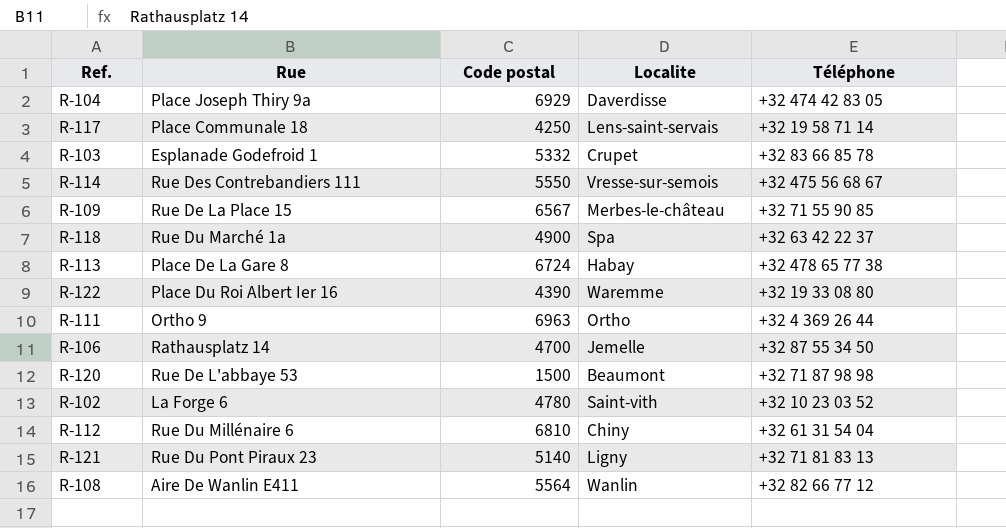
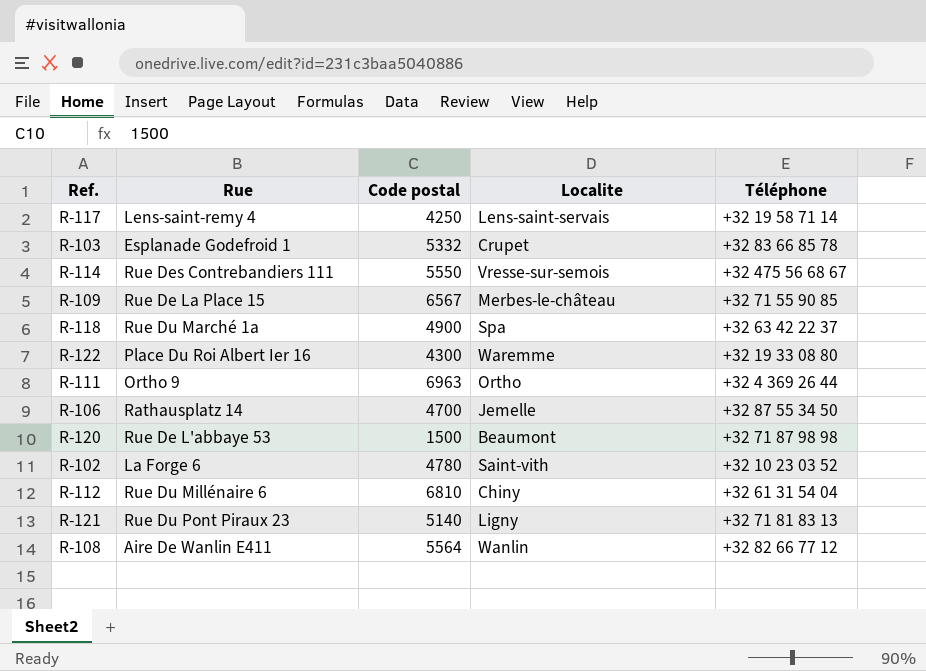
row R-104: Place Joseph Thiry 9a | 6929 | Daverdisse | +32 474 42 83 05 -> none
row R-113: Place De La Gare 8 | 6724 | Habay | +32 478 65 77 38 -> none
R-117 | Rue: Place Communale 18 -> Lens-saint-remy 4
R-122 | Code postal: 4390 -> 4300

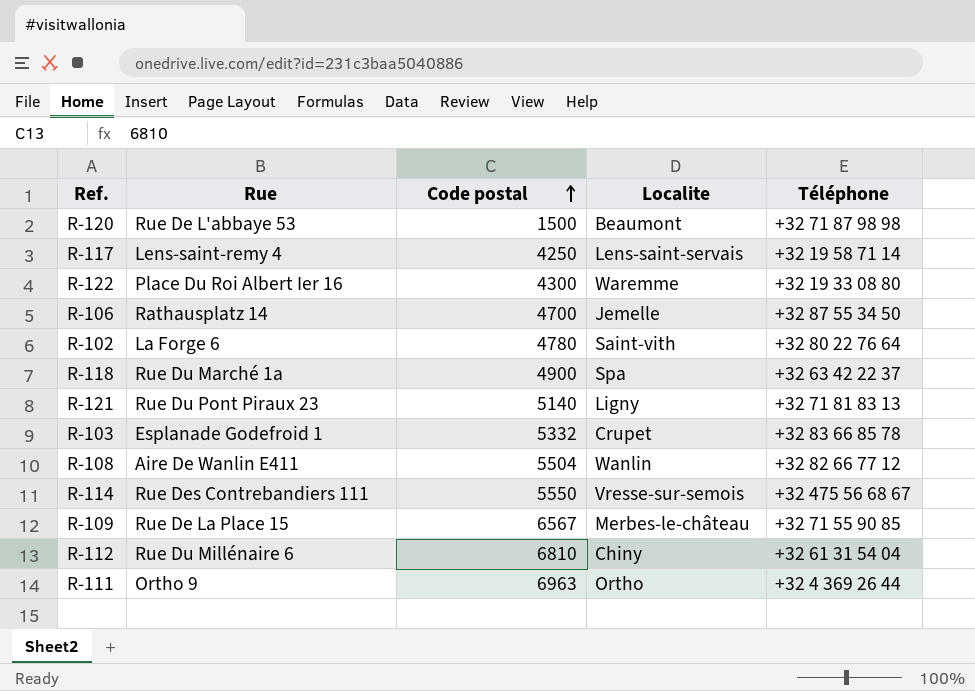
row order: none -> Code postal ascending
R-102 | Téléphone: +32 10 23 03 52 -> +32 80 22 76 64
R-108 | Code postal: 5564 -> 5504

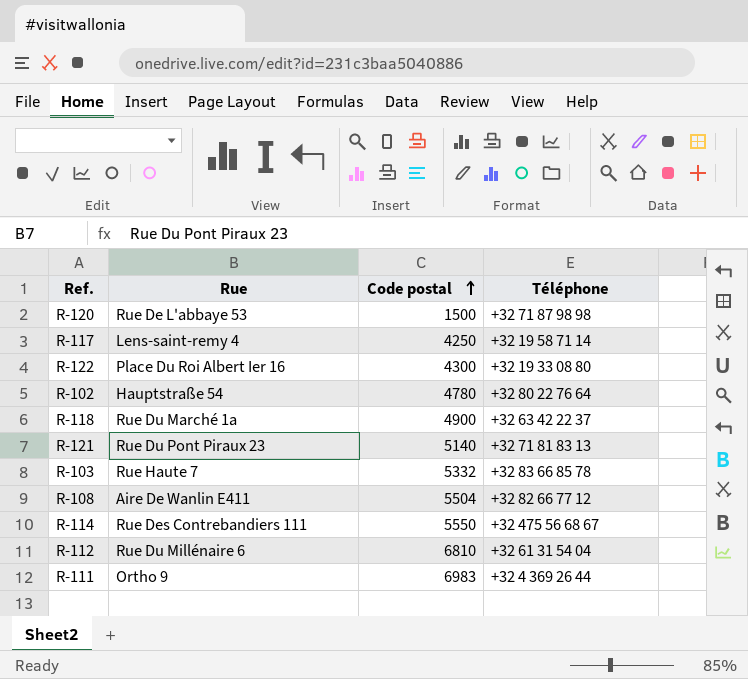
column Localite | position: 4 -> none
row R-106: Rathausplatz 14 | 4700 | Jemelle | +32 87 55 34 50 -> none
row R-109: Rue De La Place 15 | 6567 | Merbes-le-château | +32 71 55 90 85 -> none
R-102 | Rue: La Forge 6 -> Hauptstraße 54
R-103 | Rue: Esplanade Godefroid 1 -> Rue Haute 7
R-111 | Code postal: 6963 -> 6983

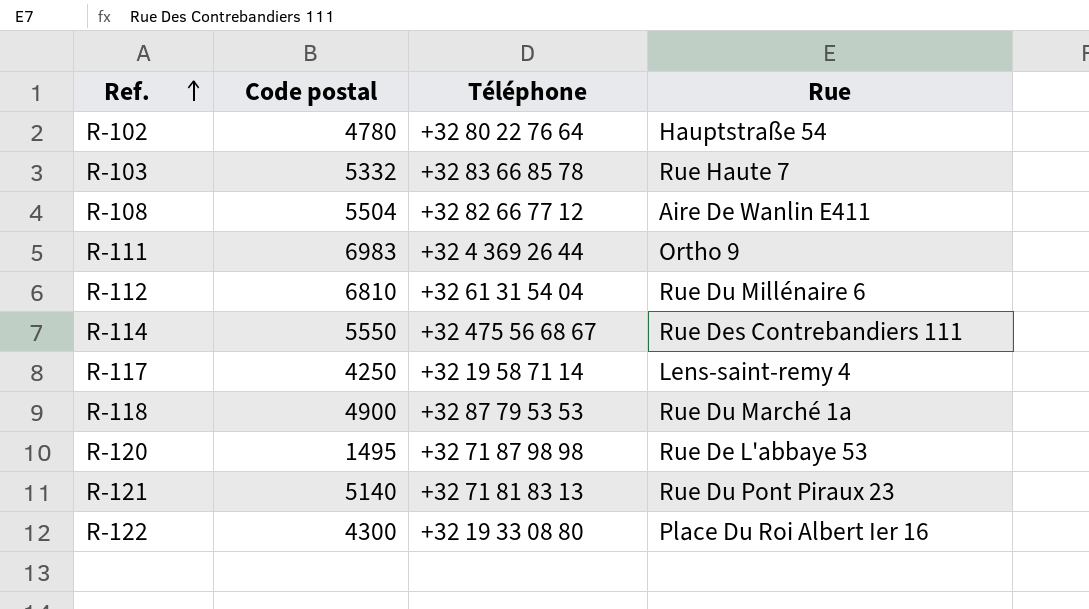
row order: Code postal ascending -> Ref. ascending
column Rue | position: 2 -> 4
R-118 | Téléphone: +32 63 42 22 37 -> +32 87 79 53 53
R-120 | Code postal: 1500 -> 1495

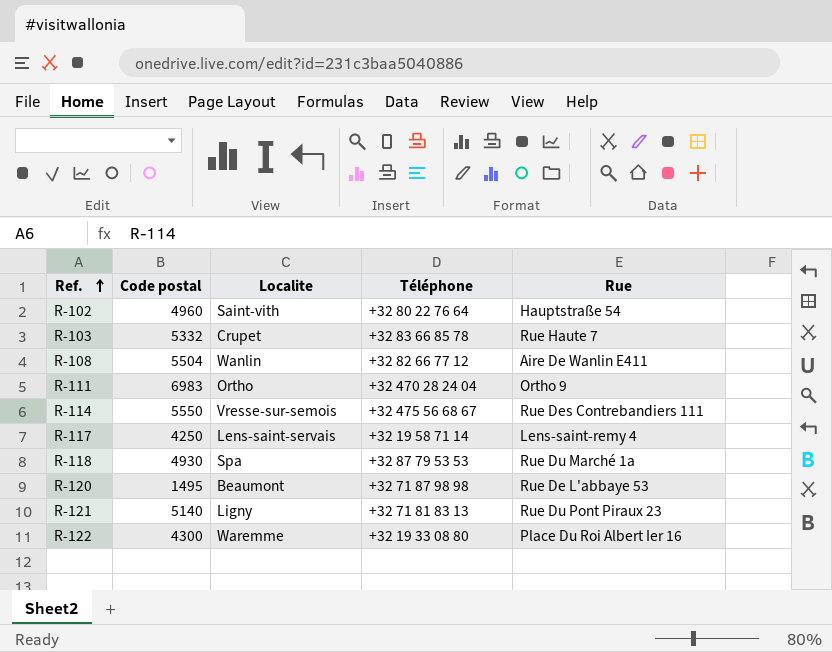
column Localite | position: none -> 3
row R-112: 6810 | +32 61 31 54 04 | Rue Du Millénaire 6 -> none
R-102 | Code postal: 4780 -> 4960
R-111 | Téléphone: +32 4 369 26 44 -> +32 470 28 24 04
R-118 | Code postal: 4900 -> 4930

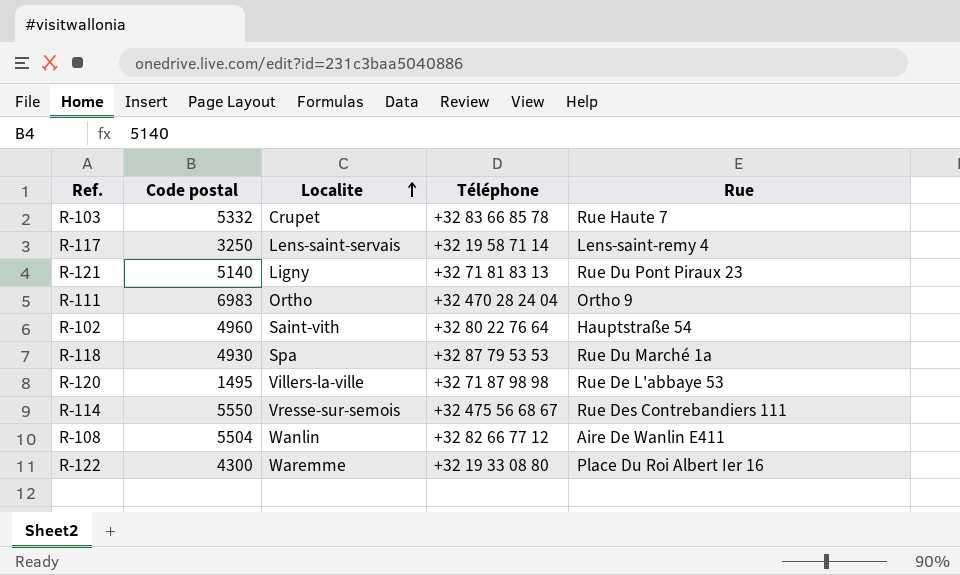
row order: Ref. ascending -> Localite ascending
R-117 | Code postal: 4250 -> 3250
R-120 | Localite: Beaumont -> Villers-la-ville

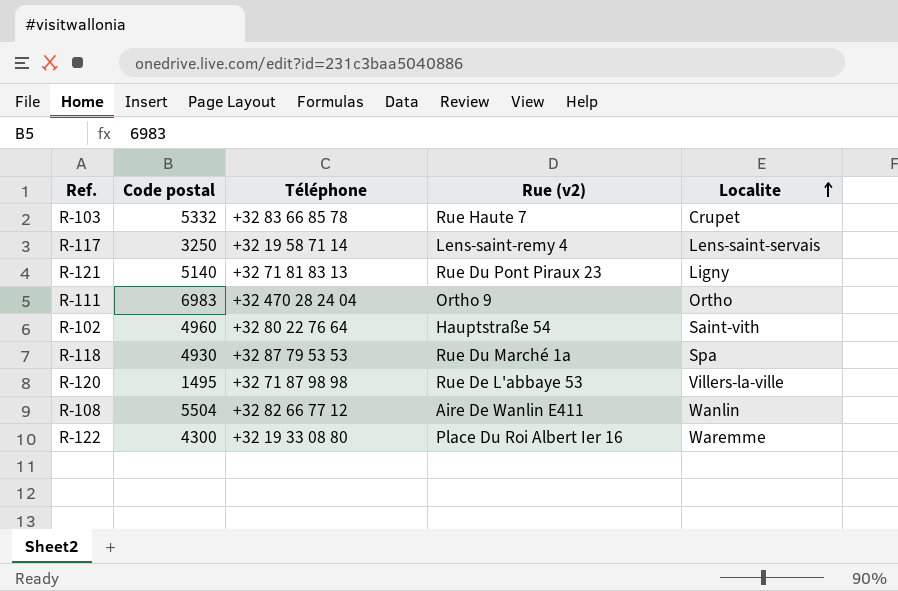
column name: Rue -> Rue (v2)
column Localite | position: 3 -> 5
row R-114: 5550 | Vresse-sur-semois | +32 475 56 68 67 | Rue Des Contrebandiers 111 -> none

